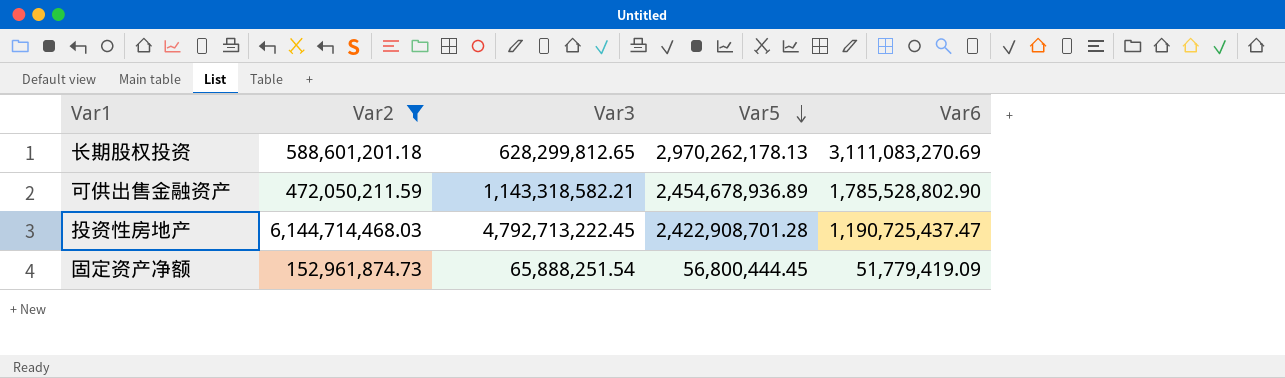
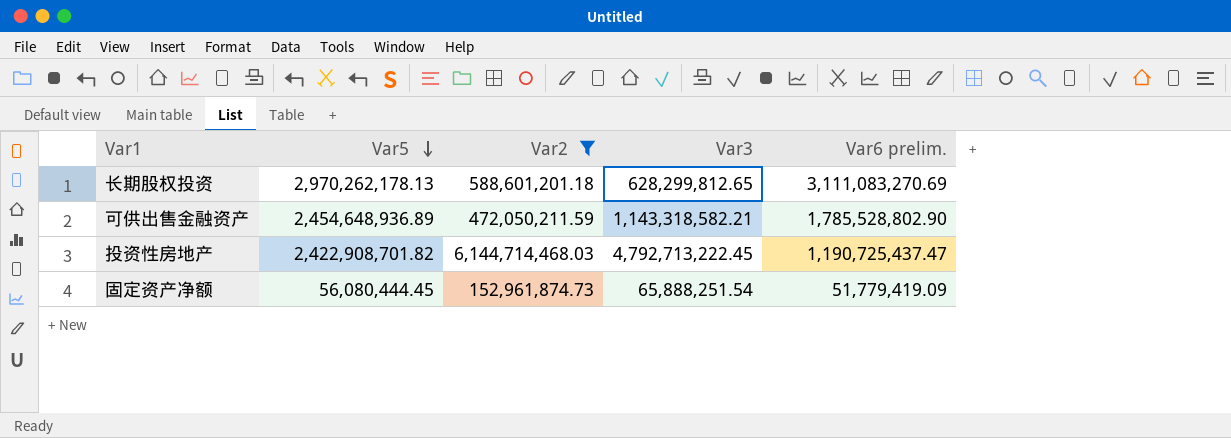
column Var5 | position: 4 -> 2
column name: Var6 -> Var6 prelim.
可供出售金融资产 | Var5: 2,454,678,936.89 -> 2,454,648,936.89
投资性房地产 | Var5: 2,422,908,701.28 -> 2,422,908,701.82
固定资产净额 | Var5: 56,800,444.45 -> 56,080,444.45

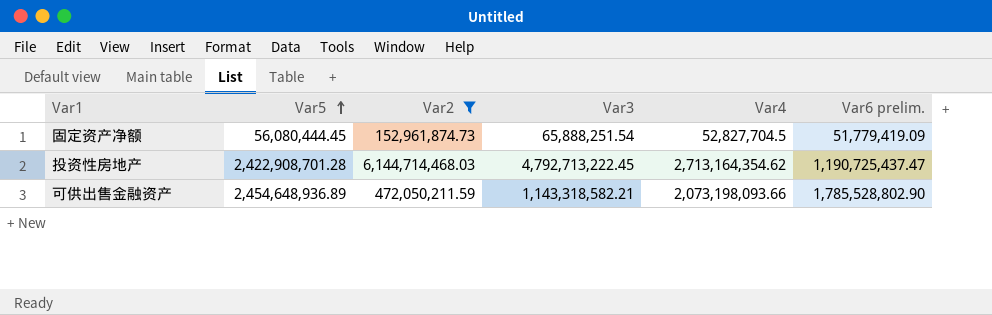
row order: Var5 descending -> Var5 ascending
column Var4 | position: none -> 5
row 长期股权投资: 2,970,262,178.13 | 588,601,201.18 | 628,299,812.65 | 3,111,083,270.69 -> none
投资性房地产 | Var5: 2,422,908,701.82 -> 2,422,908,701.28

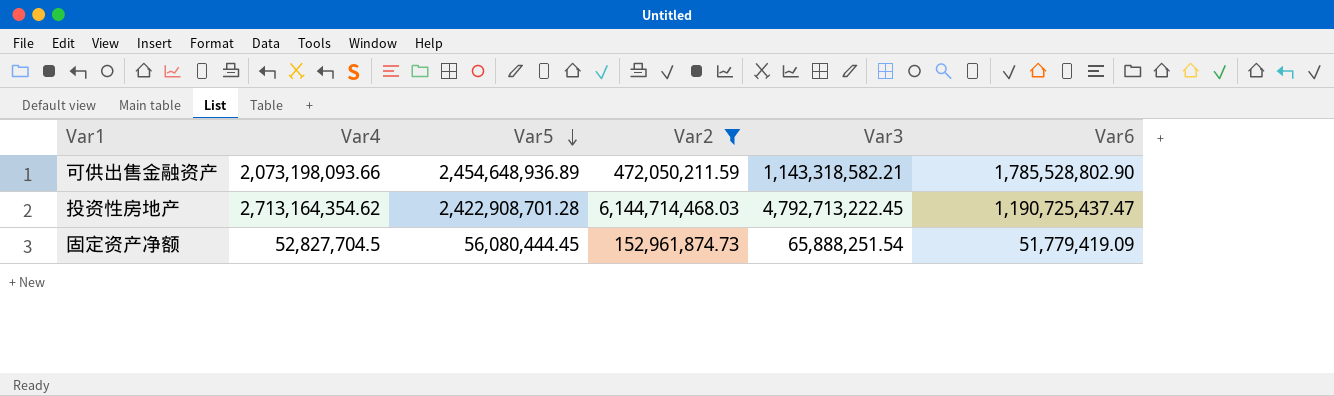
row order: Var5 ascending -> Var5 descending
column Var4 | position: 5 -> 2
column name: Var6 prelim. -> Var6

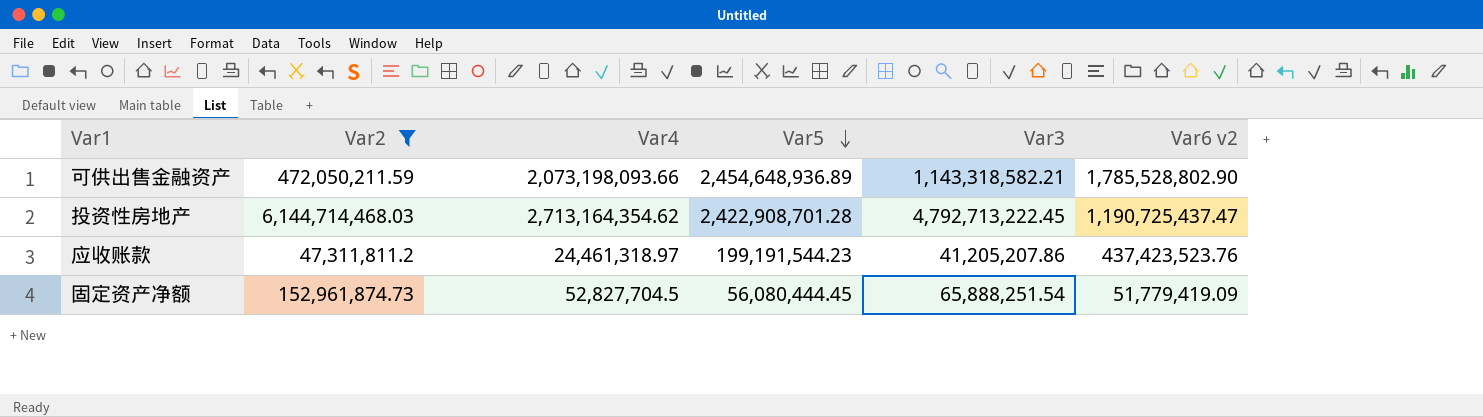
column Var2 | position: 4 -> 2
column name: Var6 -> Var6 v2
row 应收账款: none -> 47,311,811.2 | 24,461,318.97 | 199,191,544.23 | 41,205,207.86 | 437,423,523.76

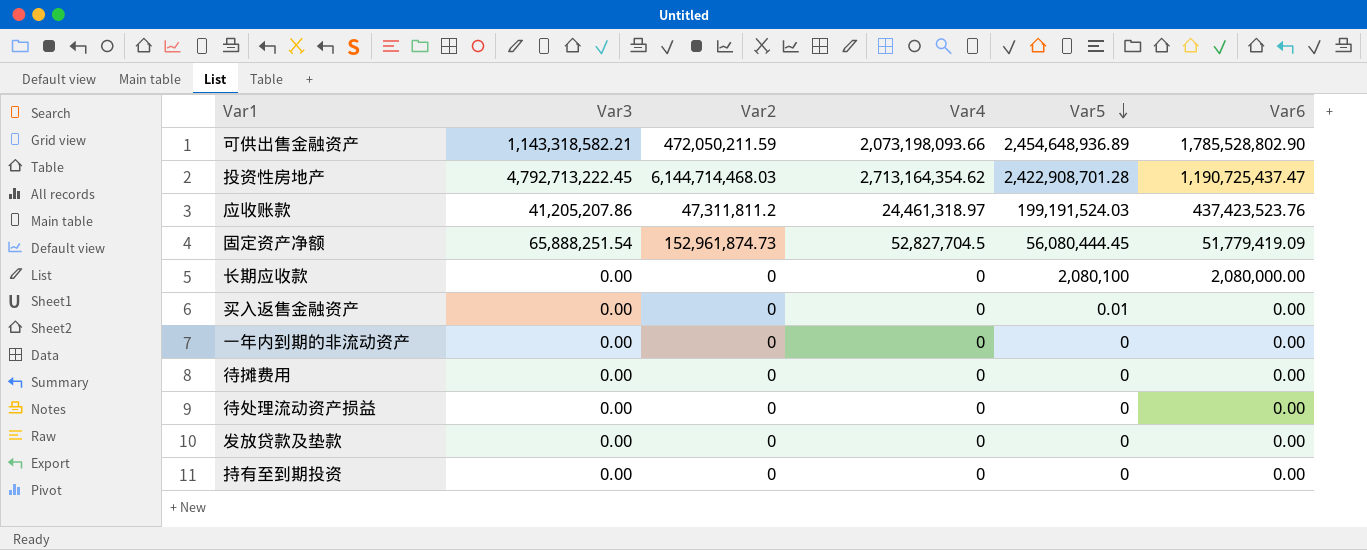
filter: Var2 != 0 -> none
column Var3 | position: 5 -> 2
column name: Var6 v2 -> Var6
应收账款 | Var5: 199,191,544.23 -> 199,191,524.03

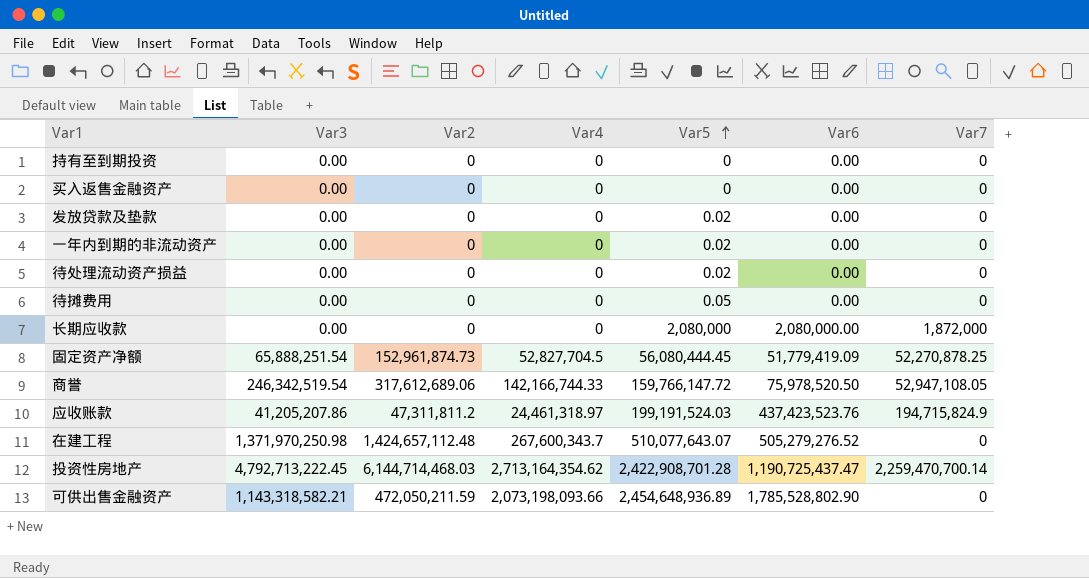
row order: Var5 descending -> Var5 ascending
column Var7 | position: none -> 7
买入返售金融资产 | Var5: 0.01 -> 0
发放贷款及垫款 | Var5: 0 -> 0.02
一年内到期的非流动资产 | Var5: 0 -> 0.02
待处理流动资产损益 | Var5: 0 -> 0.02
待摊费用 | Var5: 0 -> 0.05
长期应收款 | Var5: 2,080,100 -> 2,080,000
row 商誉: none -> 246,342,519.54 | 317,612,689.06 | 142,166,744.33 | 159,766,147.72 | 75,978,520.50 | 52,947,108.05
row 在建工程: none -> 1,371,970,250.98 | 1,424,657,112.48 | 267,600,343.7 | 510,077,643.07 | 505,279,276.52 | 0

